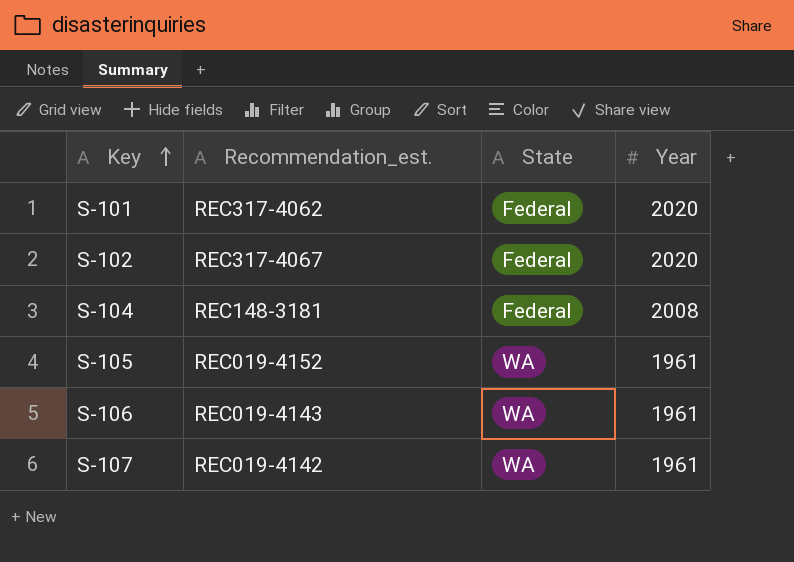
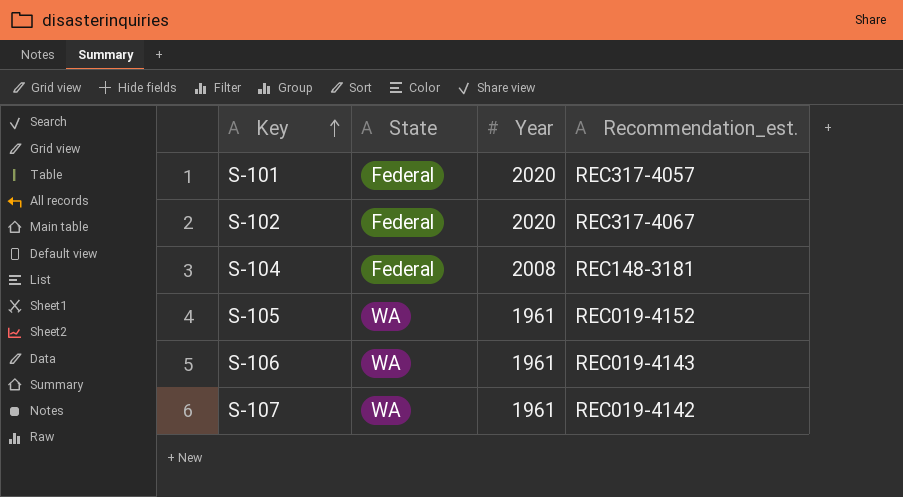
column Recommendation_est. | position: 2 -> 4
S-101 | Recommendation_est.: REC317-4062 -> REC317-4057

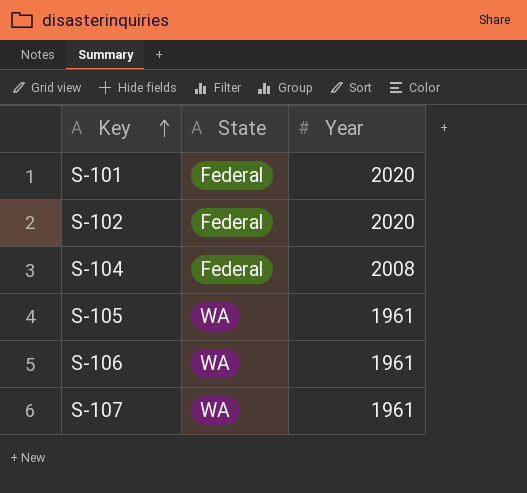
column Recommendation_est. | position: 4 -> none

